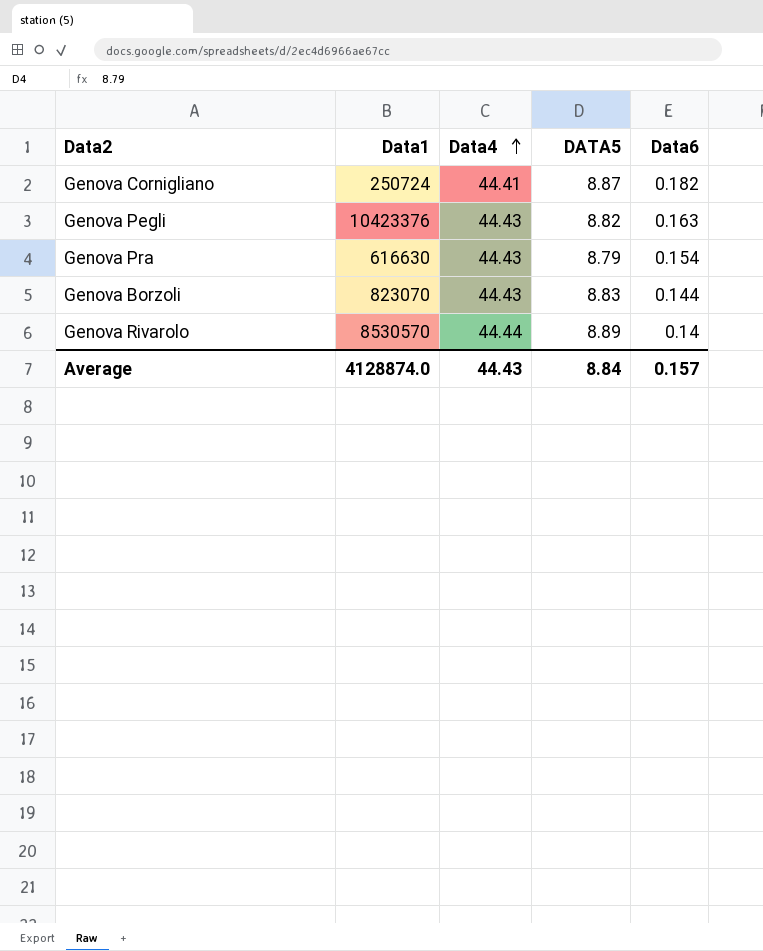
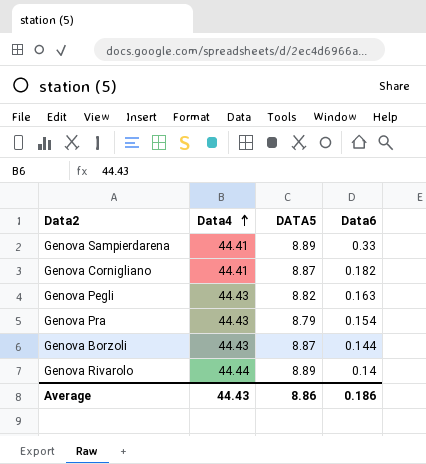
column Data1 | position: 2 -> none
row Genova Sampierdarena: none -> 44.41 | 8.89 | 0.33
Genova Borzoli | DATA5: 8.83 -> 8.87
Average | DATA5: 8.84 -> 8.86
Average | Data6: 0.157 -> 0.186

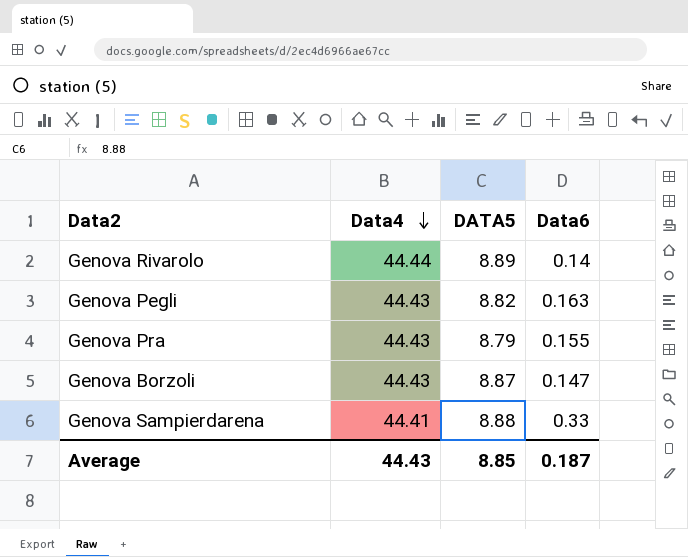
row order: Data4 ascending -> Data4 descending
row Genova Cornigliano: 44.41 | 8.87 | 0.182 -> none
Genova Pra | Data6: 0.154 -> 0.155
Genova Borzoli | Data6: 0.144 -> 0.147
Genova Sampierdarena | DATA5: 8.89 -> 8.88
Average | DATA5: 8.86 -> 8.85
Average | Data6: 0.186 -> 0.187

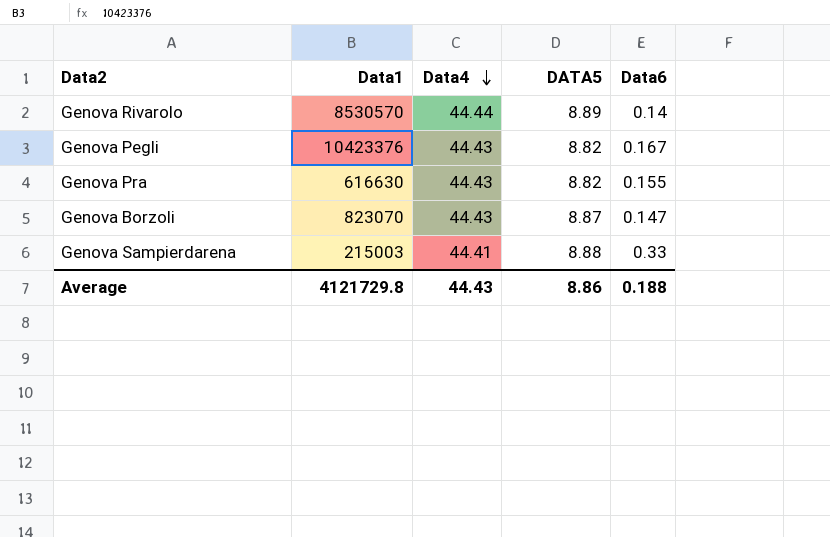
column Data1 | position: none -> 2
Genova Pegli | Data6: 0.163 -> 0.167
Genova Pra | DATA5: 8.79 -> 8.82
Average | DATA5: 8.85 -> 8.86
Average | Data6: 0.187 -> 0.188

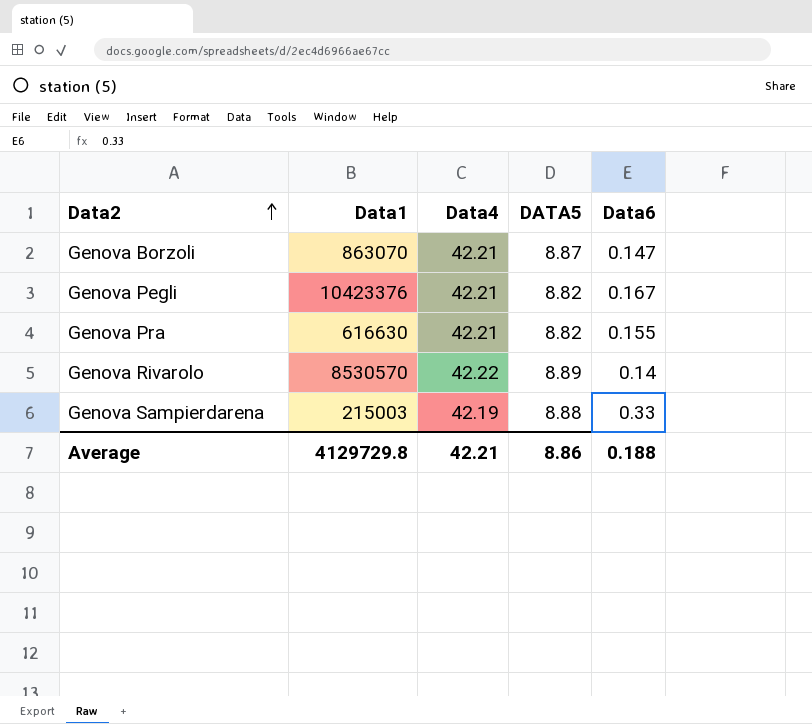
row order: Data4 descending -> Data2 ascending
Genova Borzoli | Data1: 823070 -> 863070
Genova Borzoli | Data4: 44.43 -> 42.21
Genova Pegli | Data4: 44.43 -> 42.21
Genova Pra | Data4: 44.43 -> 42.21
Genova Rivarolo | Data4: 44.44 -> 42.22
Genova Sampierdarena | Data4: 44.41 -> 42.19
Average | Data1: 4121729.8 -> 4129729.8
Average | Data4: 44.43 -> 42.21

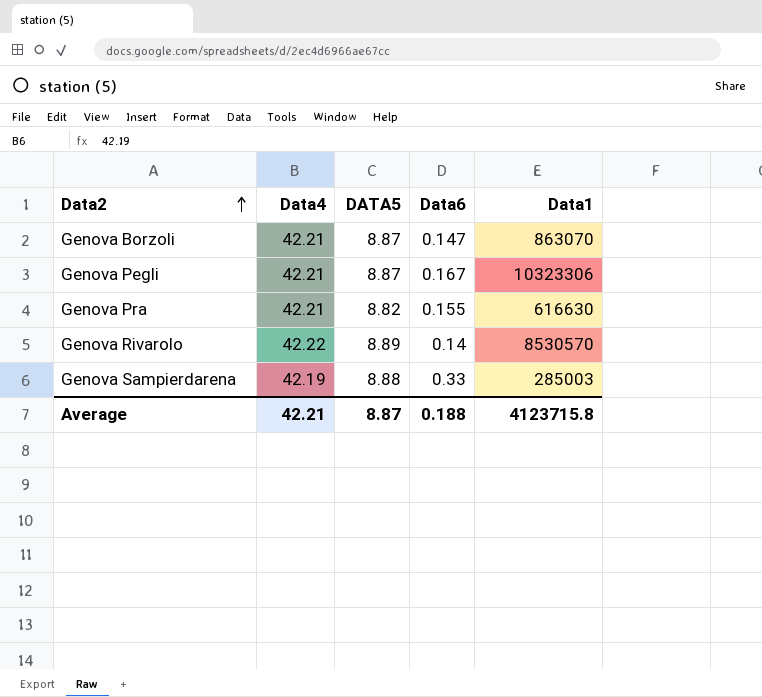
column Data1 | position: 2 -> 5
Genova Pegli | DATA5: 8.82 -> 8.87
Genova Pegli | Data1: 10423376 -> 10323306
Genova Sampierdarena | Data1: 215003 -> 285003
Average | DATA5: 8.86 -> 8.87
Average | Data1: 4129729.8 -> 4123715.8

